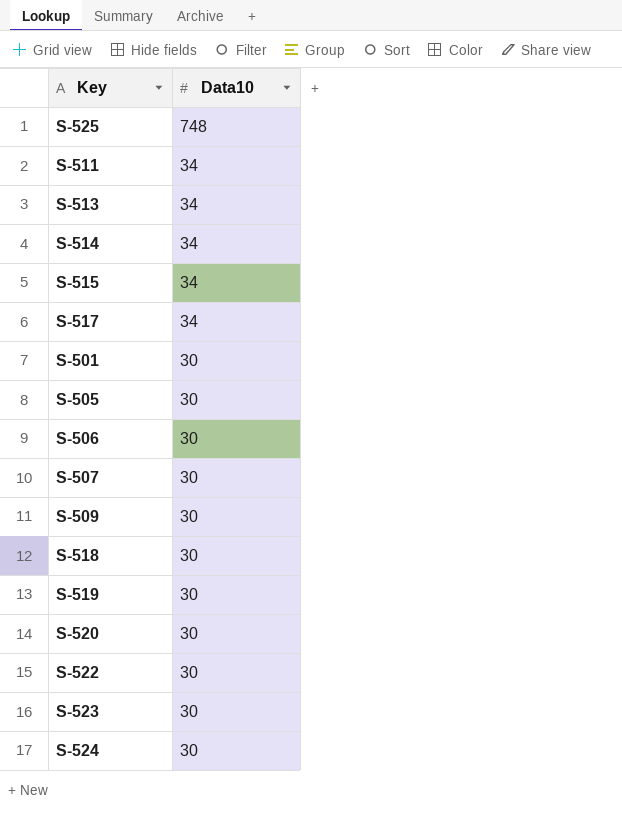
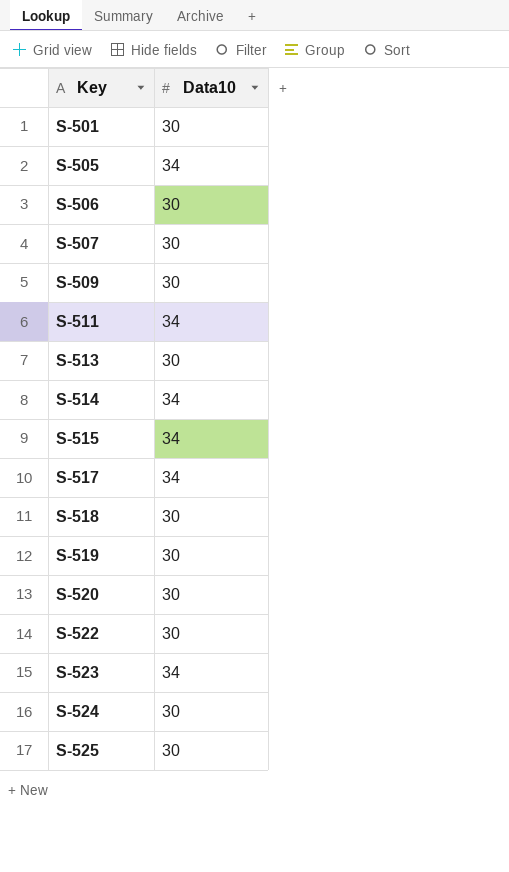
row order: Data10 descending -> Key ascending
S-505 | Data10: 30 -> 34
S-513 | Data10: 34 -> 30
S-523 | Data10: 30 -> 34
S-525 | Data10: 748 -> 30

